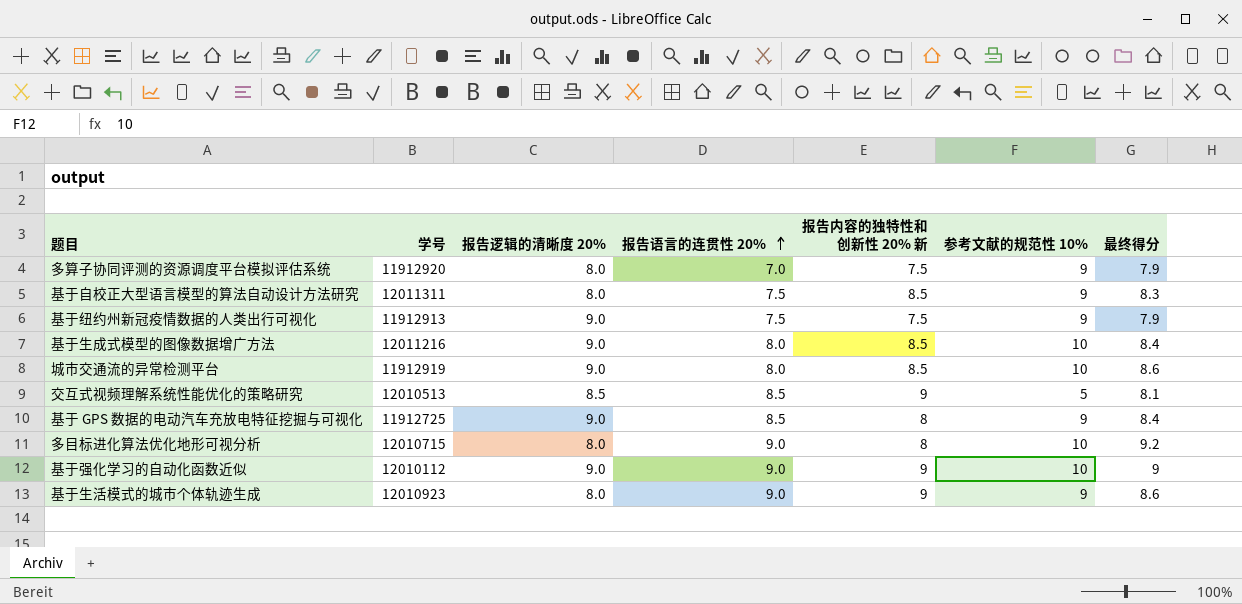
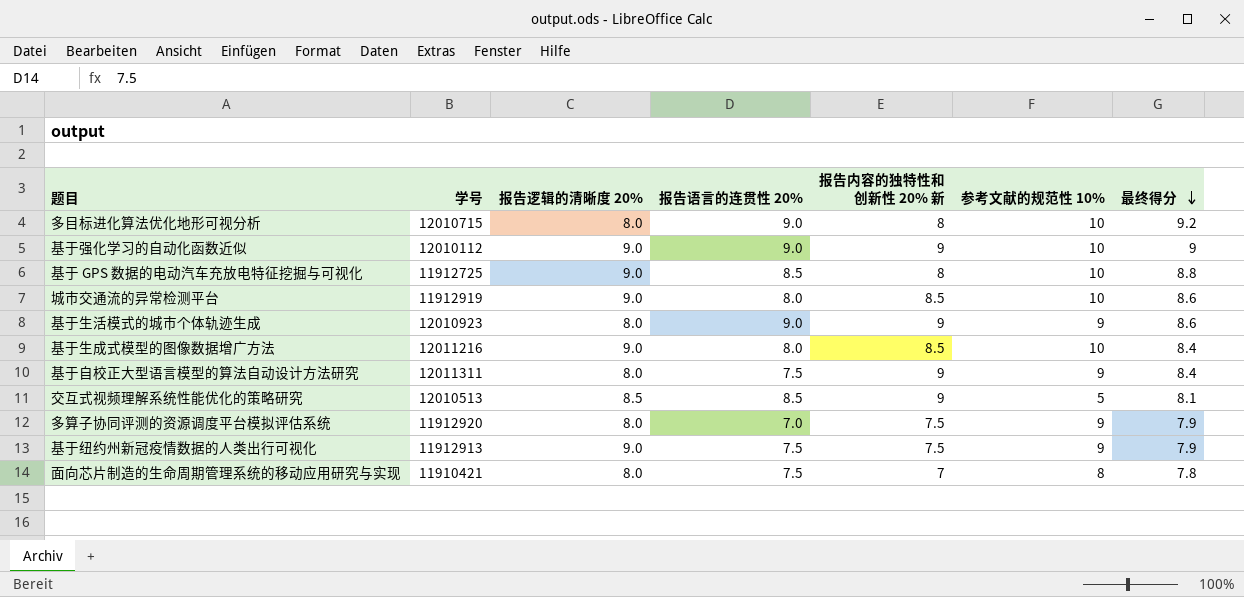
row order: 报告语言的连贯性 20% ascending -> 最终得分 descending
基于 GPS 数据的电动汽车充放电特征挖掘与可视化 | 参考文献的规范性 10%: 9 -> 10
基于 GPS 数据的电动汽车充放电特征挖掘与可视化 | 最终得分: 8.4 -> 8.8
基于自校正大型语言模型的算法自动设计方法研究 | 报告内容的独特性和创新性 20% 新: 8.5 -> 9
基于自校正大型语言模型的算法自动设计方法研究 | 最终得分: 8.3 -> 8.4
row 面向芯片制造的生命周期管理系统的移动应用研究与实现: none -> 11910421 | 8.0 | 7.5 | 7 | 8 | 7.8

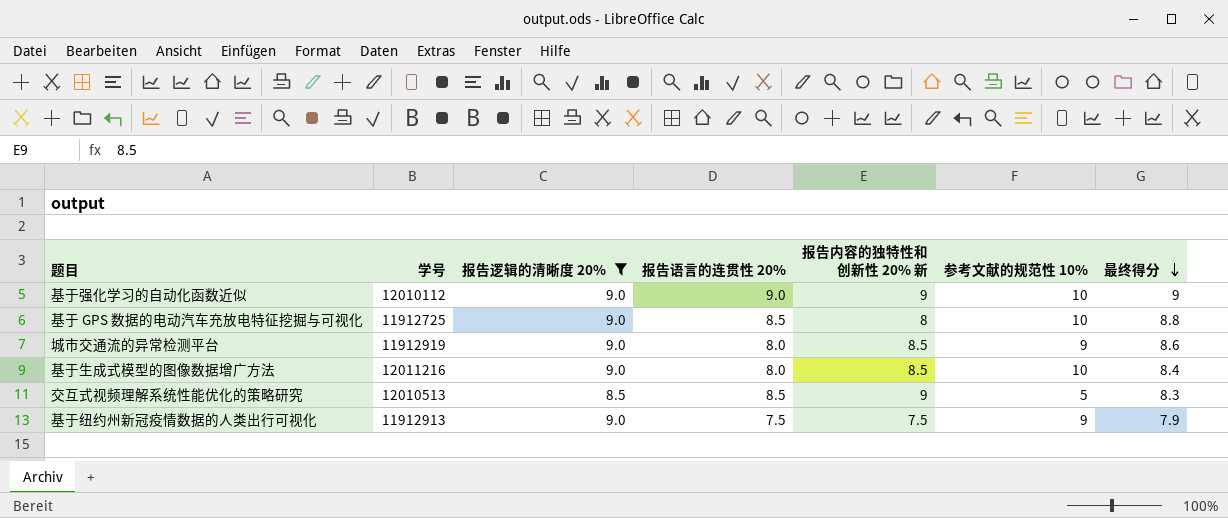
filter: none -> 报告逻辑的清晰度 20% != 8.0
城市交通流的异常检测平台 | 参考文献的规范性 10%: 10 -> 9
交互式视频理解系统性能优化的策略研究 | 最终得分: 8.1 -> 8.3

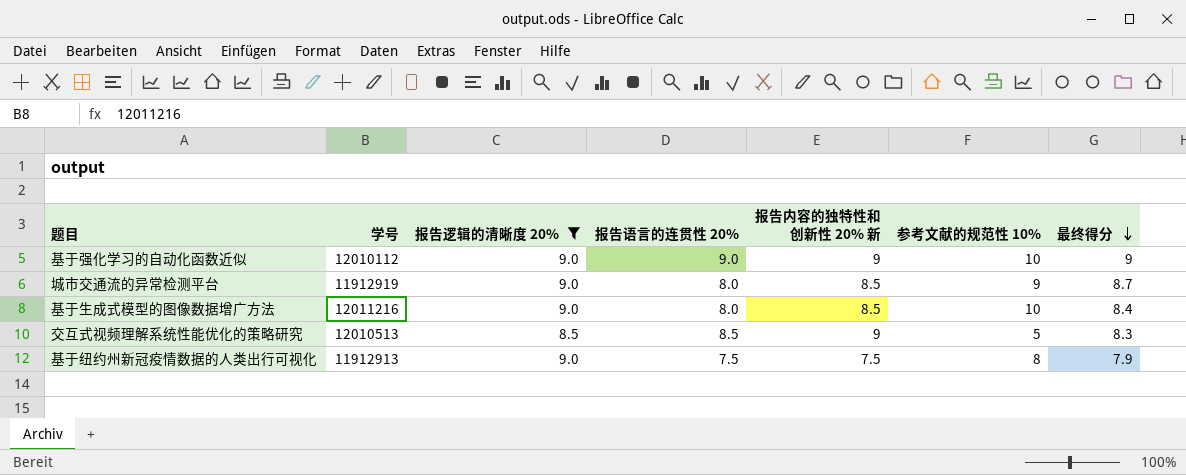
row 基于 GPS 数据的电动汽车充放电特征挖掘与可视化: 11912725 | 9.0 | 8.5 | 8 | 10 | 8.8 -> none
城市交通流的异常检测平台 | 最终得分: 8.6 -> 8.7
基于纽约州新冠疫情数据的人类出行可视化 | 参考文献的规范性 10%: 9 -> 8

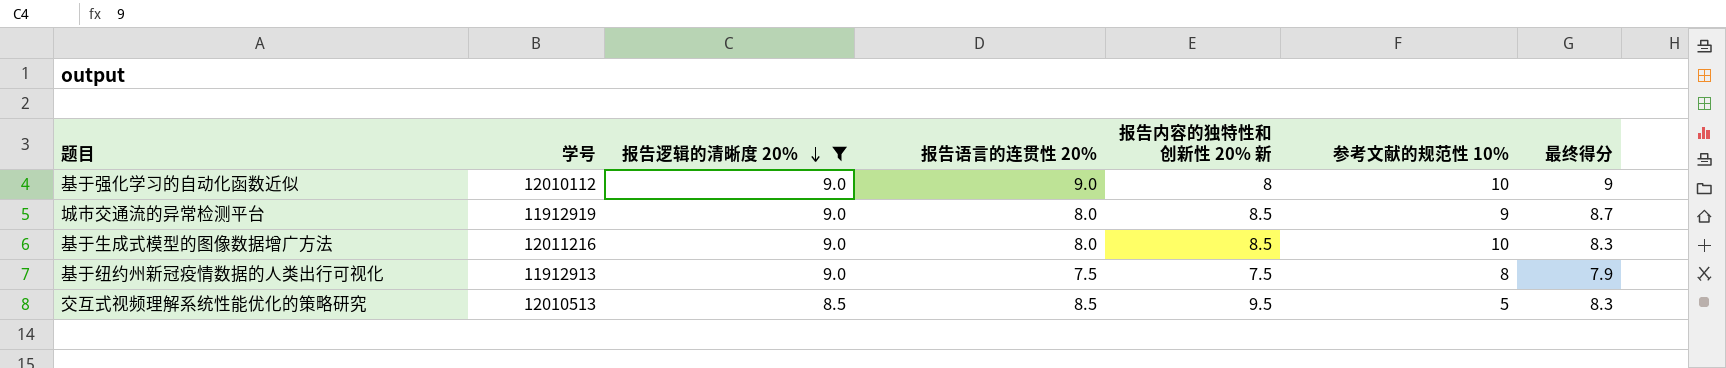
row order: 最终得分 descending -> 报告逻辑的清晰度 20% descending
基于强化学习的自动化函数近似 | 报告内容的独特性和创新性 20% 新: 9 -> 8
基于生成式模型的图像数据增广方法 | 最终得分: 8.4 -> 8.3
交互式视频理解系统性能优化的策略研究 | 报告内容的独特性和创新性 20% 新: 9 -> 9.5

